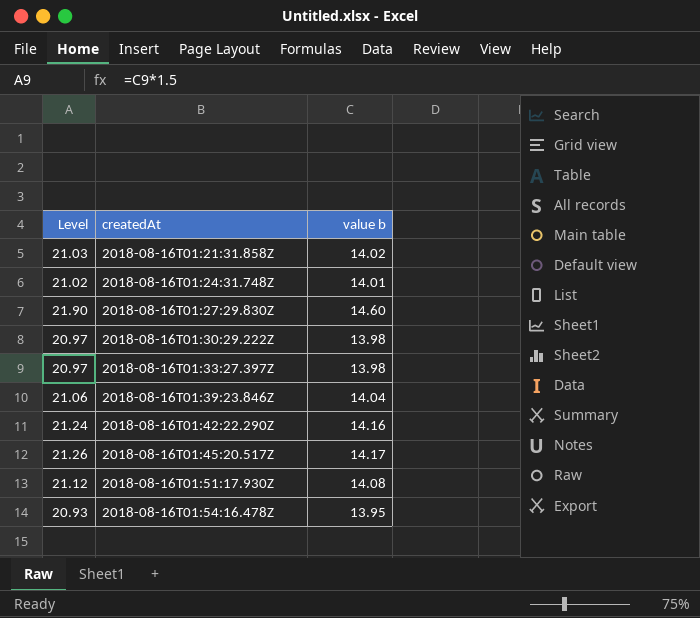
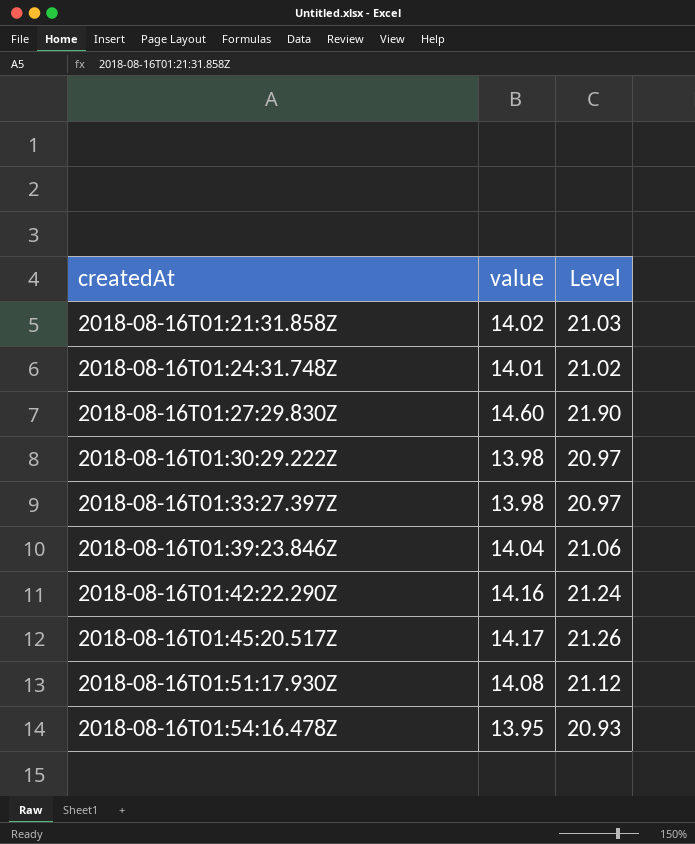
column name: value b -> value
column Level | position: 1 -> 3

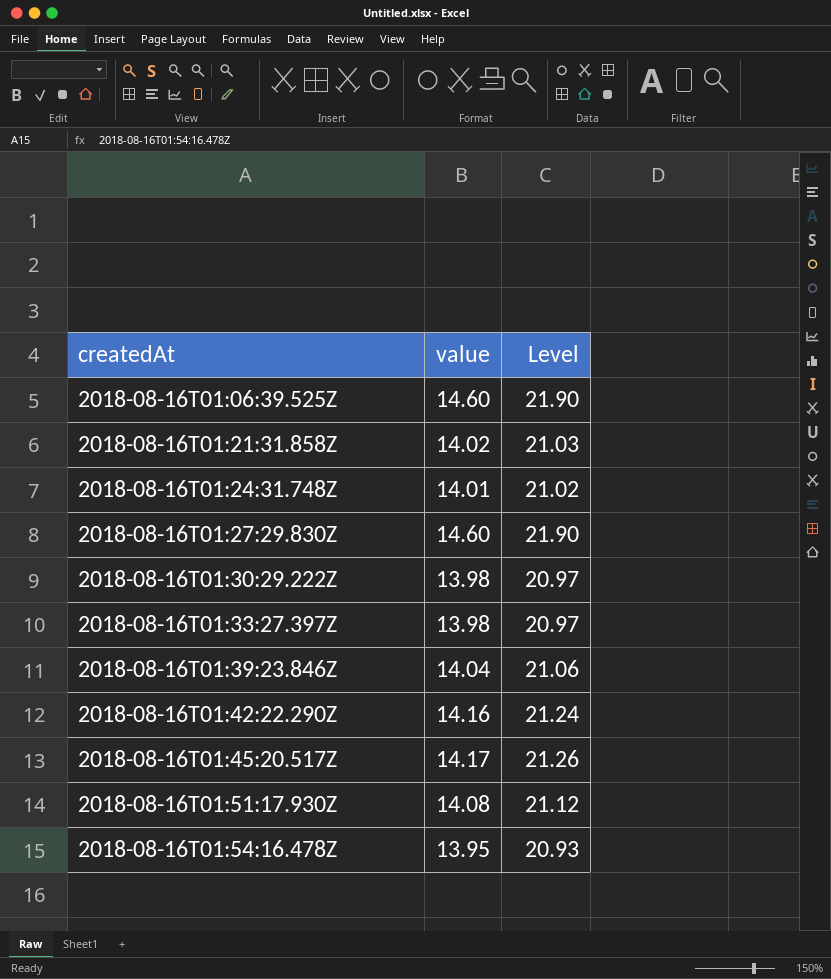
row 2018-08-16T01:06:39.525Z: none -> 14.60 | 21.90

